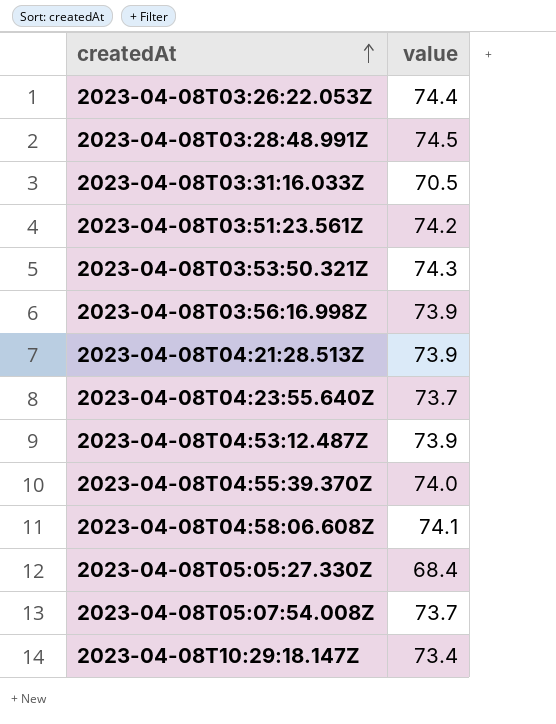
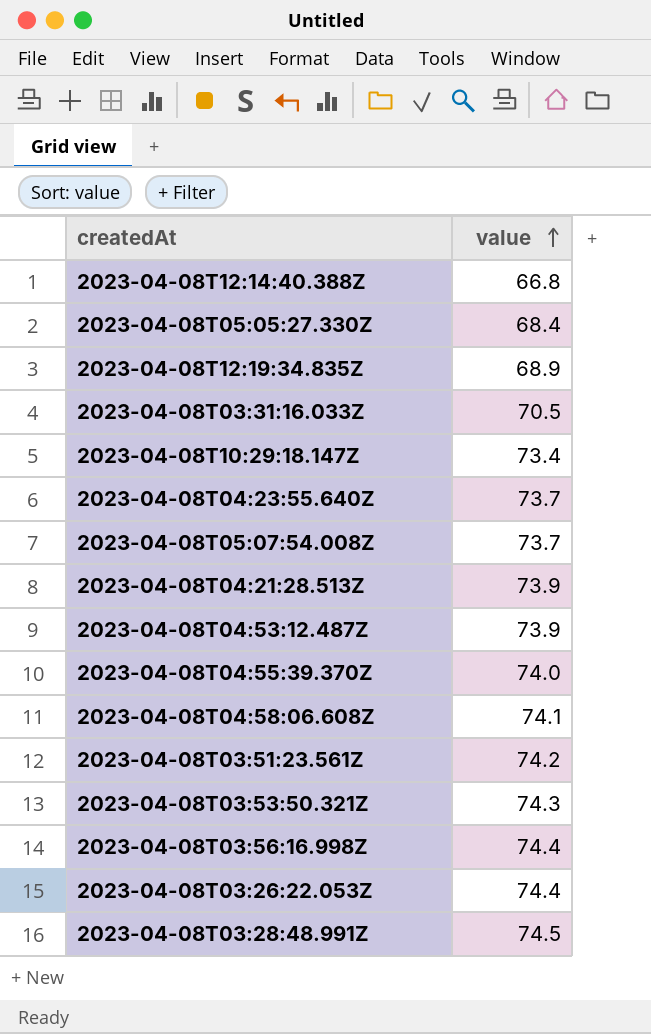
row order: createdAt ascending -> value ascending
row 2023-04-08T12:14:40.388Z: none -> 66.8
row 2023-04-08T12:19:34.835Z: none -> 68.9
2023-04-08T03:56:16.998Z | value: 73.9 -> 74.4

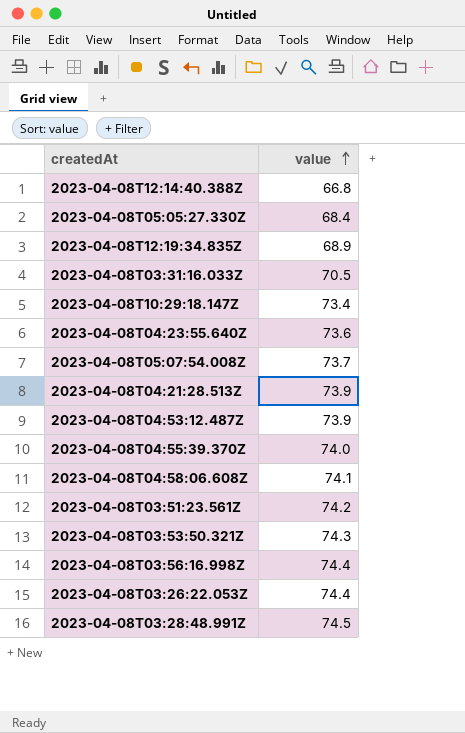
2023-04-08T04:23:55.640Z | value: 73.7 -> 73.6

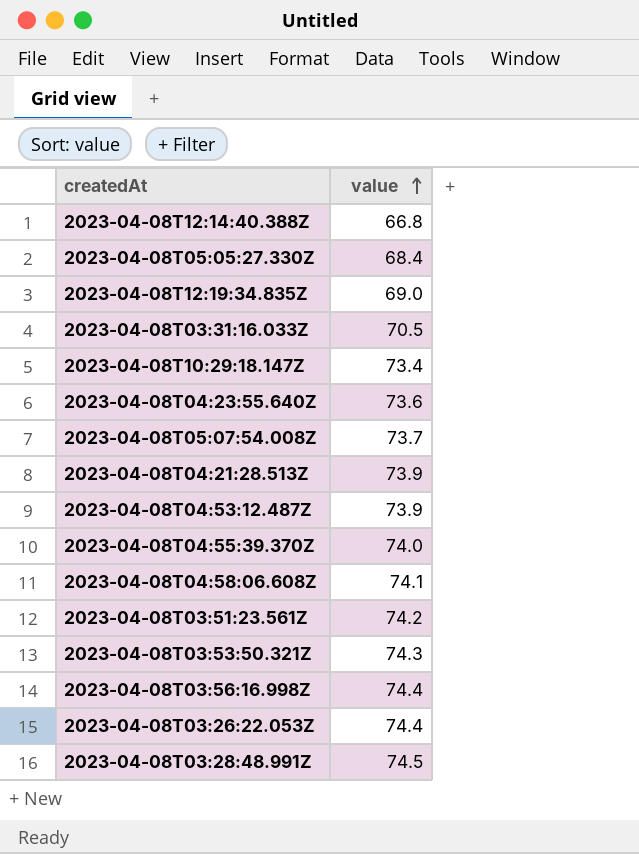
2023-04-08T12:19:34.835Z | value: 68.9 -> 69.0

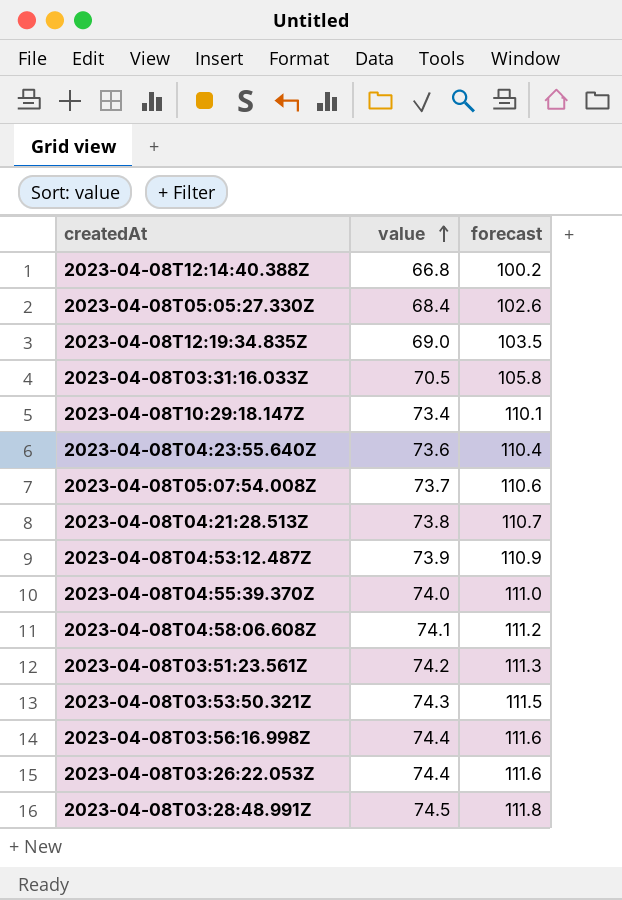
column forecast | formula: none -> [value] * 1.5
2023-04-08T04:21:28.513Z | value: 73.9 -> 73.8

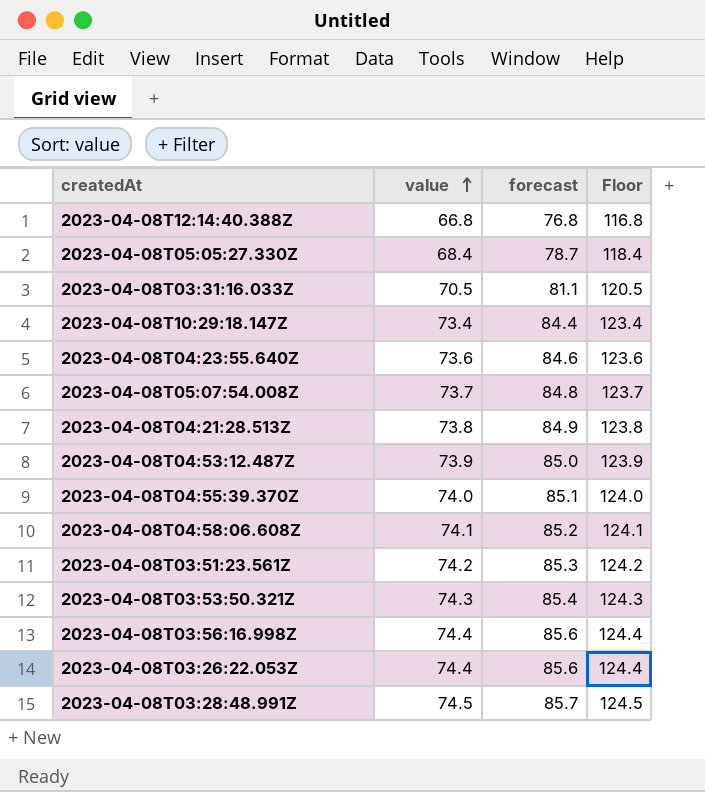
column forecast | formula: [value] * 1.5 -> [value] * 1.15
column Floor | formula: none -> [value] + 50
row 2023-04-08T12:19:34.835Z: 69.0 | 103.5 -> none

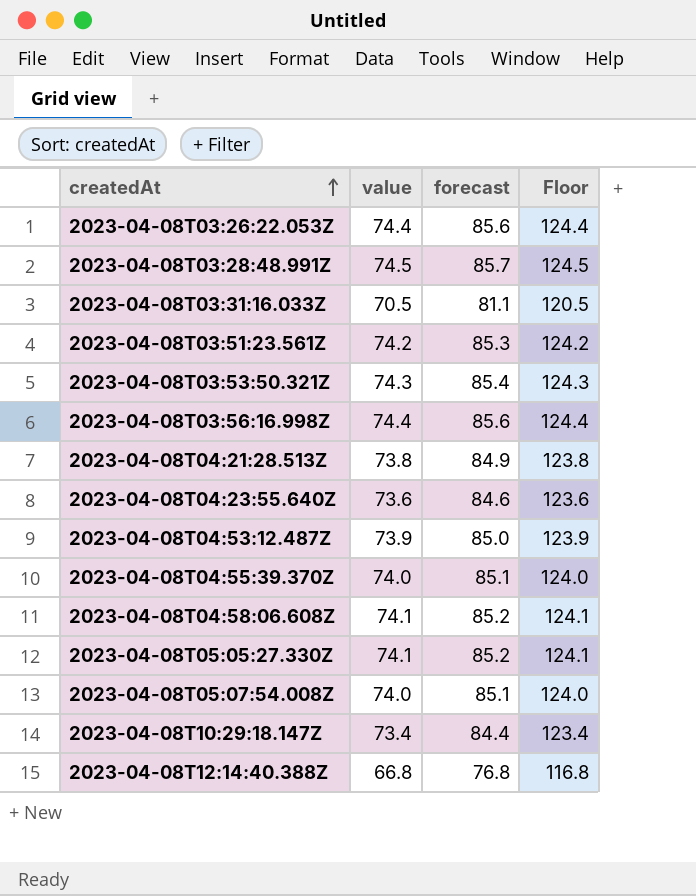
row order: value ascending -> createdAt ascending
2023-04-08T05:05:27.330Z | value: 68.4 -> 74.1
2023-04-08T05:05:27.330Z | forecast: 78.7 -> 85.2
2023-04-08T05:05:27.330Z | Floor: 118.4 -> 124.1
2023-04-08T05:07:54.008Z | value: 73.7 -> 74.0
2023-04-08T05:07:54.008Z | forecast: 84.8 -> 85.1
2023-04-08T05:07:54.008Z | Floor: 123.7 -> 124.0

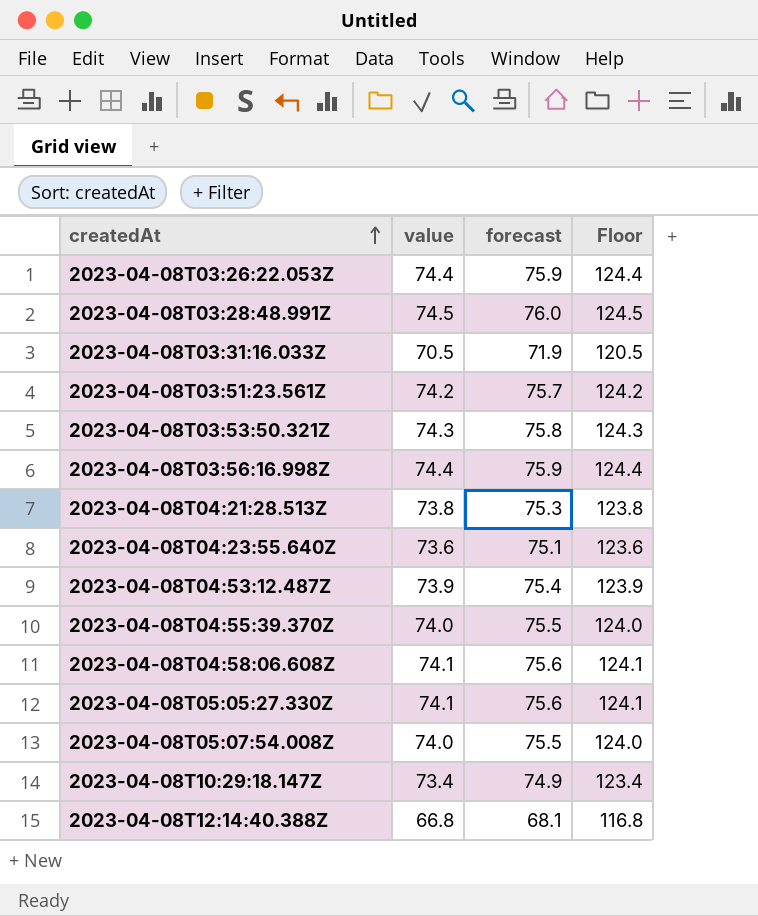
column forecast | formula: [value] * 1.15 -> [value] * 1.02

